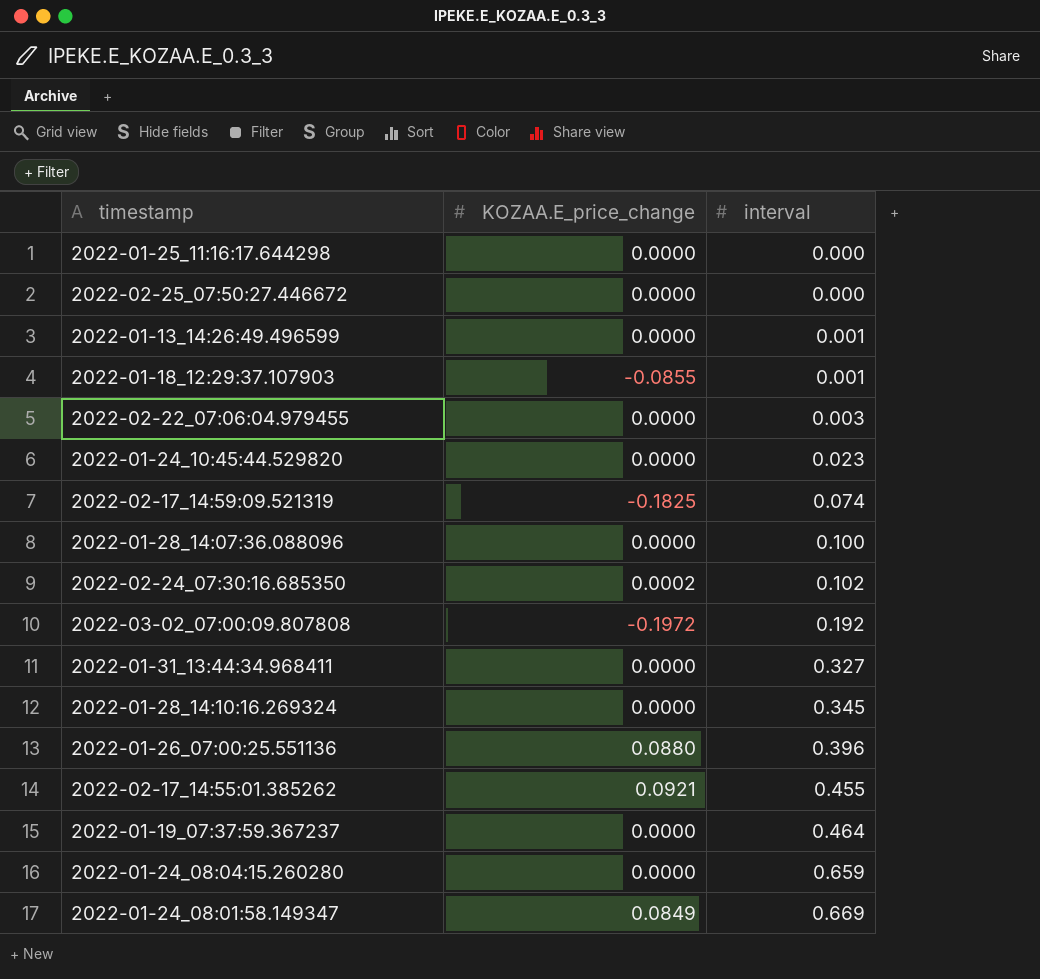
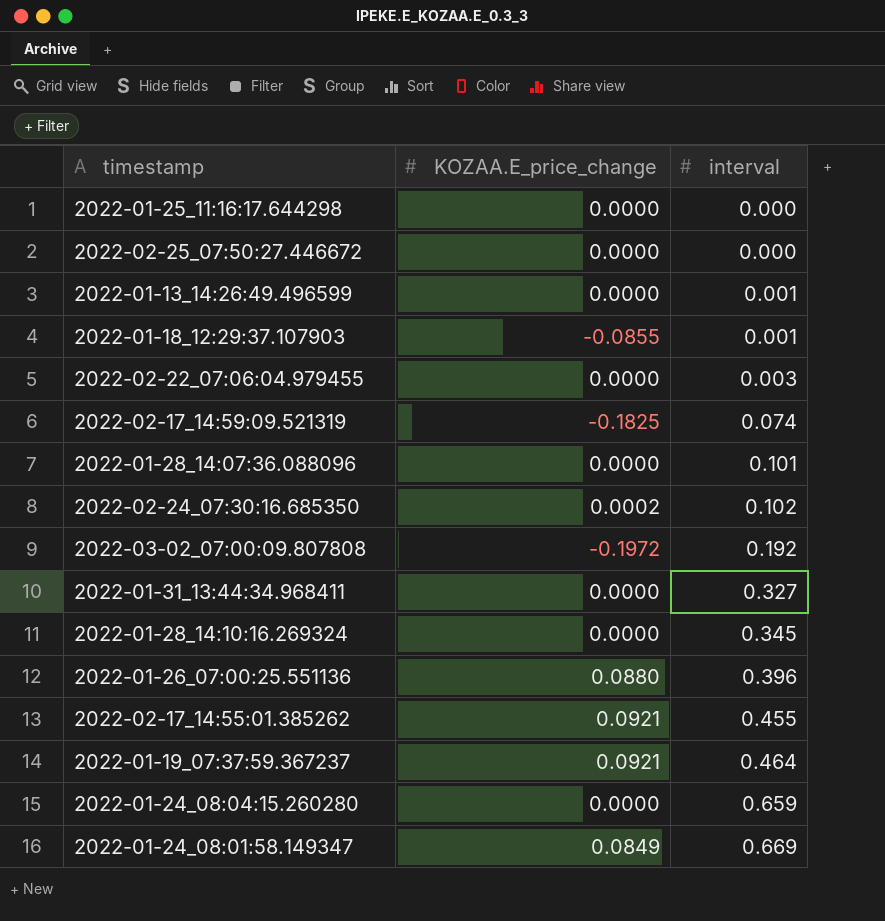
row 2022-01-24_10:45:44.529820: 0.0000 | 0.023 -> none
2022-01-28_14:07:36.088096 | interval: 0.100 -> 0.101
2022-01-19_07:37:59.367237 | KOZAA.E_price_change: 0.0000 -> 0.0921

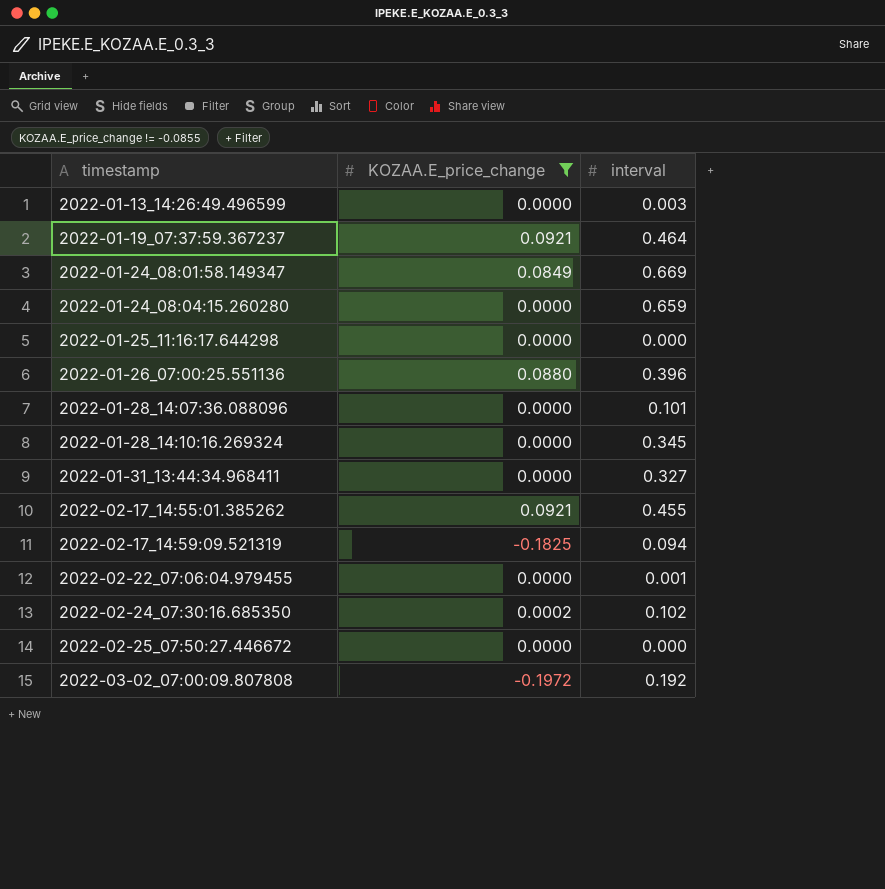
filter: none -> KOZAA.E_price_change != -0.0855
row order: interval ascending -> timestamp ascending
2022-01-13_14:26:49.496599 | interval: 0.001 -> 0.003
2022-02-17_14:59:09.521319 | interval: 0.074 -> 0.094
2022-02-22_07:06:04.979455 | interval: 0.003 -> 0.001

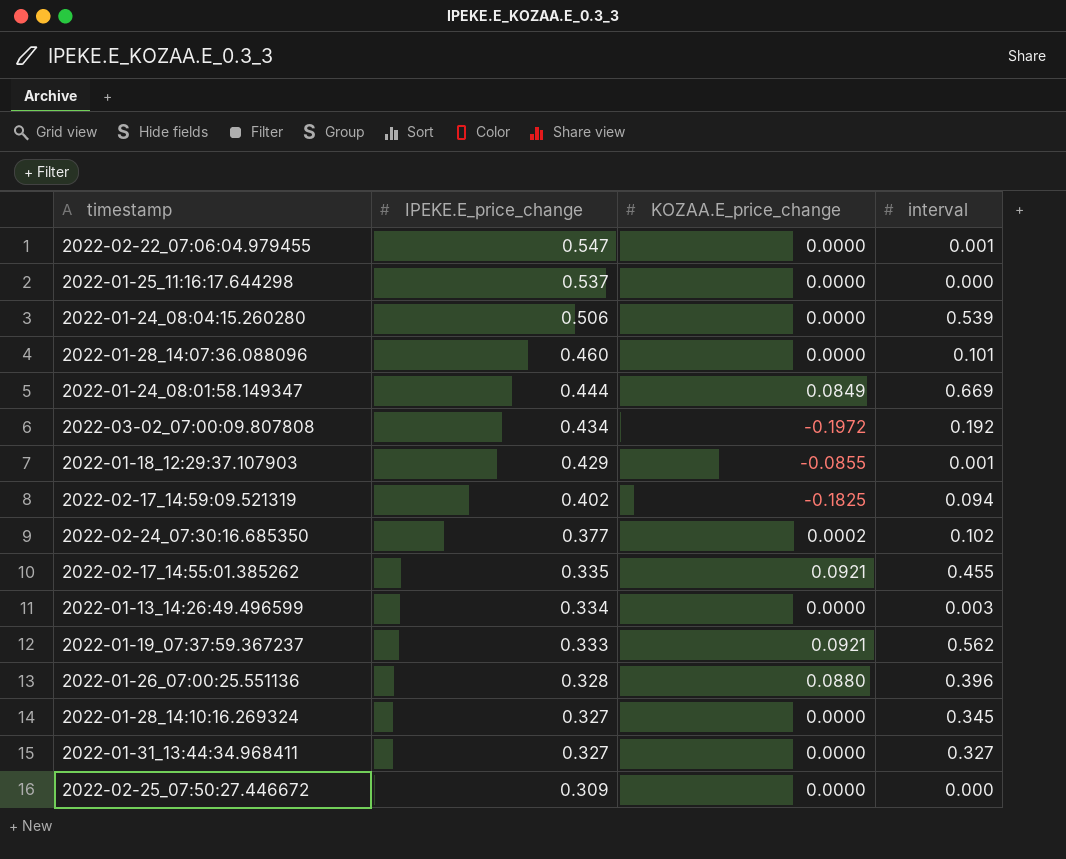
filter: KOZAA.E_price_change != -0.0855 -> none
row order: timestamp ascending -> IPEKE.E_price_change descending
column IPEKE.E_price_change | position: none -> 2
2022-01-24_08:04:15.260280 | interval: 0.659 -> 0.539
2022-01-19_07:37:59.367237 | interval: 0.464 -> 0.562

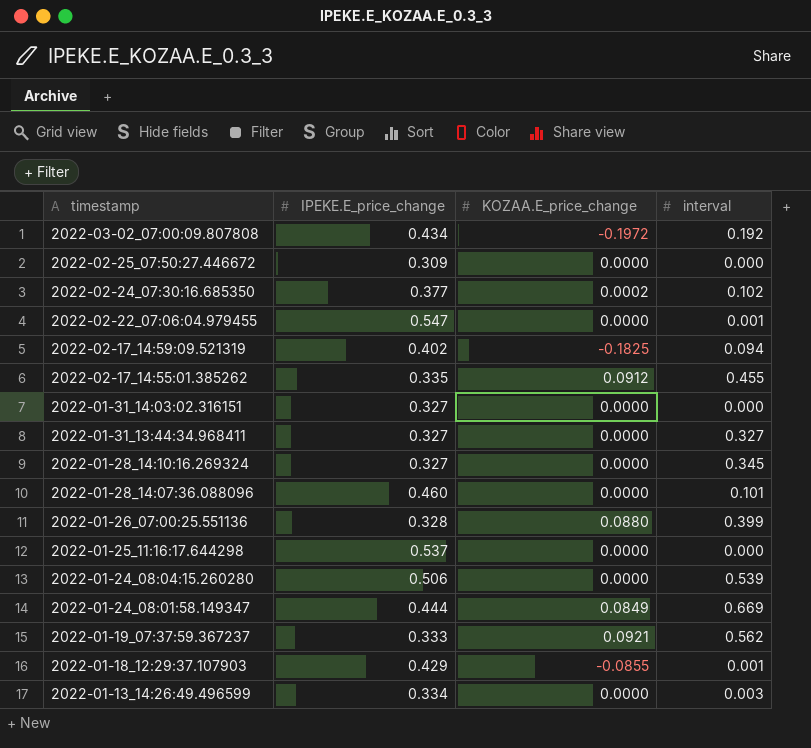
row order: IPEKE.E_price_change descending -> timestamp descending
2022-02-17_14:55:01.385262 | KOZAA.E_price_change: 0.0921 -> 0.0912
row 2022-01-31_14:03:02.316151: none -> 0.327 | 0.0000 | 0.000
2022-01-26_07:00:25.551136 | interval: 0.396 -> 0.399

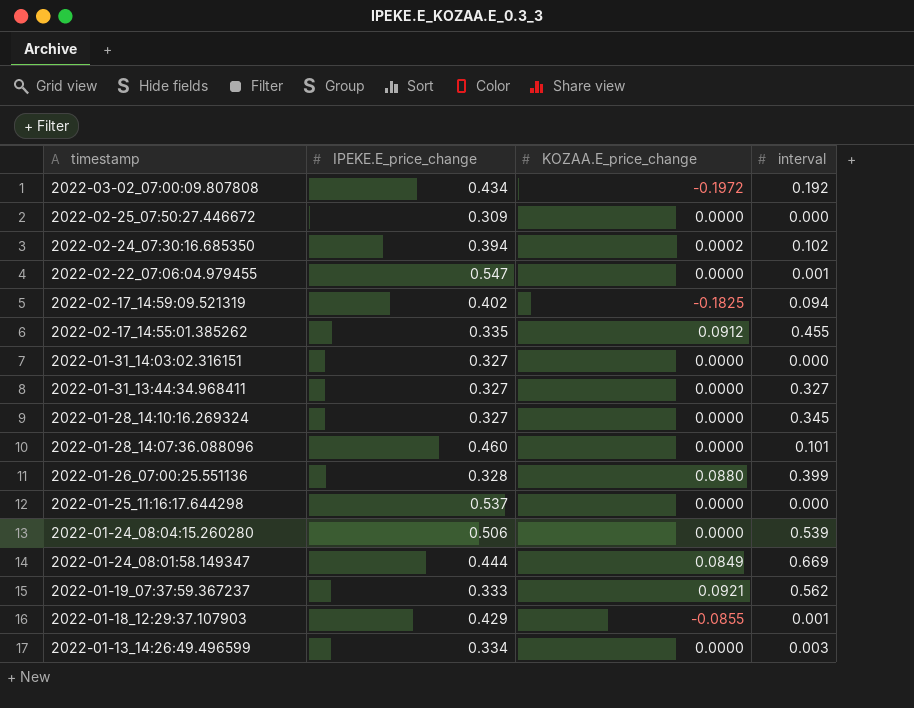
2022-02-24_07:30:16.685350 | IPEKE.E_price_change: 0.377 -> 0.394

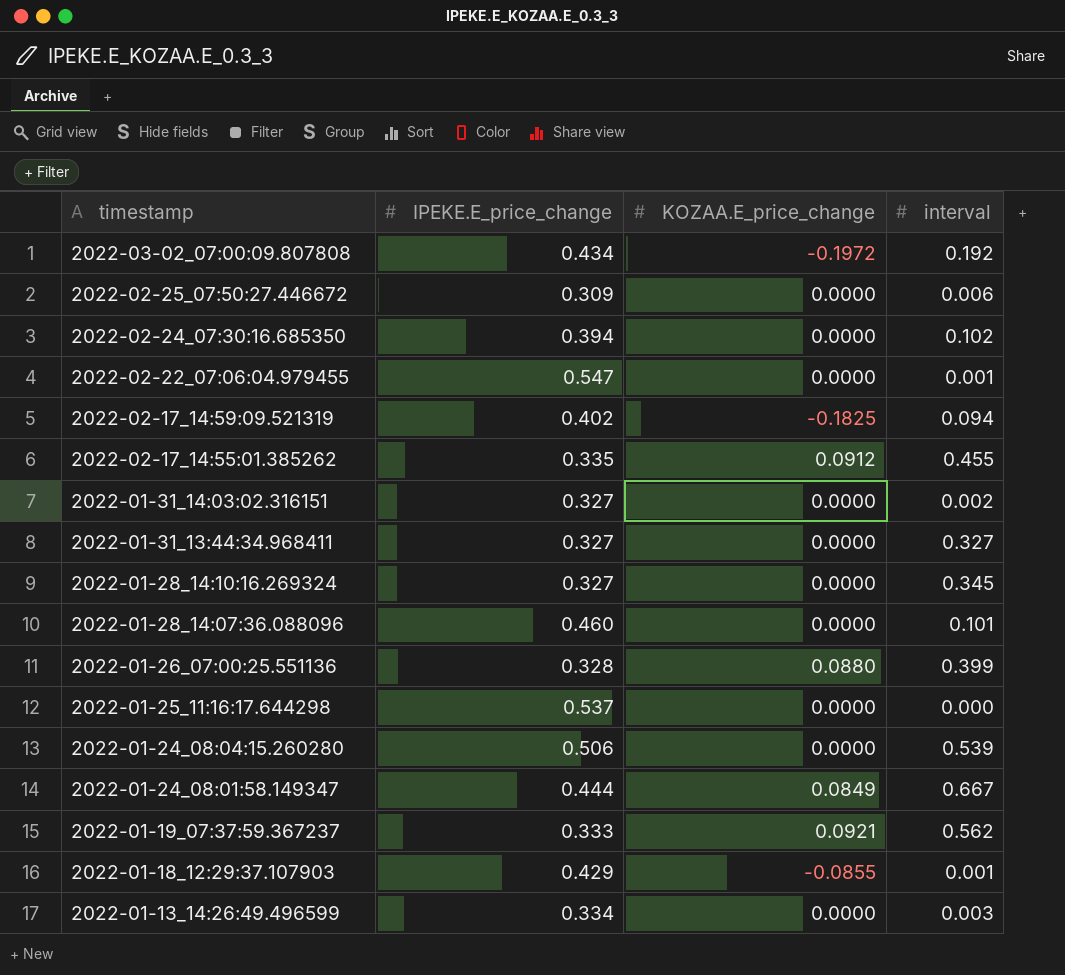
2022-02-25_07:50:27.446672 | interval: 0.000 -> 0.006
2022-02-24_07:30:16.685350 | KOZAA.E_price_change: 0.0002 -> 0.0000
2022-01-31_14:03:02.316151 | interval: 0.000 -> 0.002
2022-01-24_08:01:58.149347 | interval: 0.669 -> 0.667

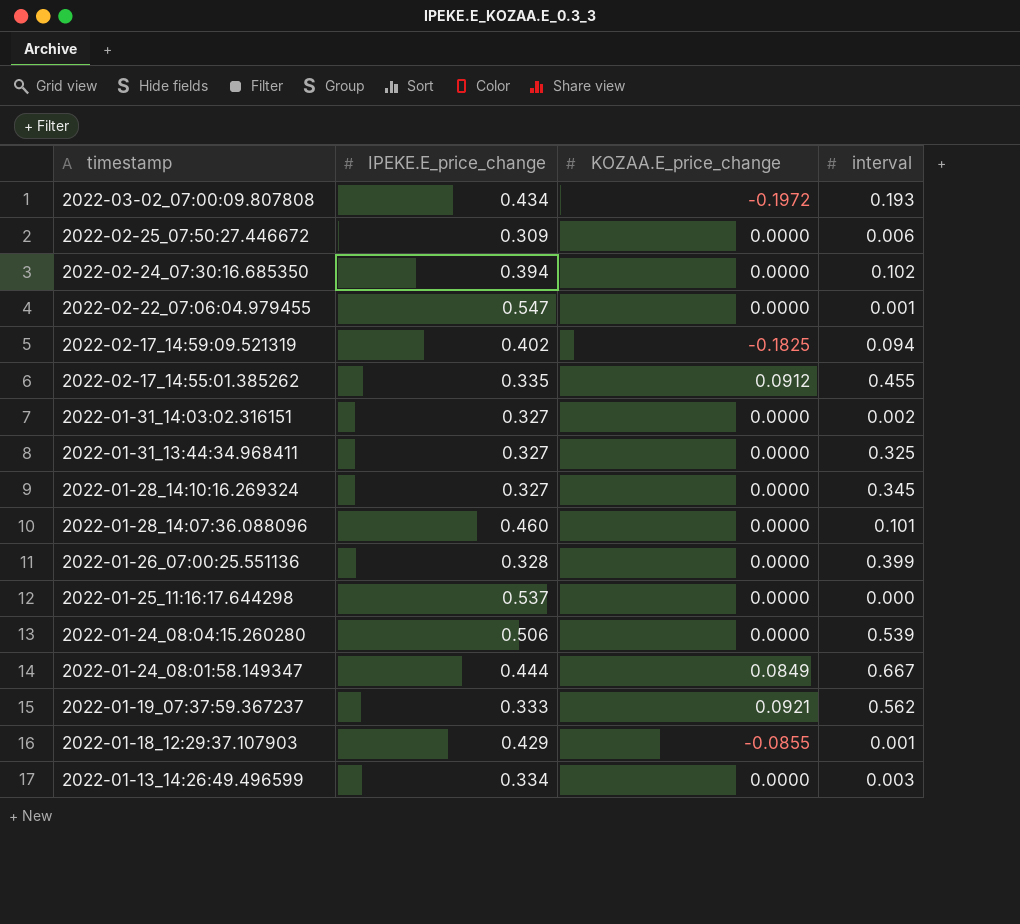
2022-03-02_07:00:09.807808 | interval: 0.192 -> 0.193
2022-01-31_13:44:34.968411 | interval: 0.327 -> 0.325
2022-01-26_07:00:25.551136 | KOZAA.E_price_change: 0.0880 -> 0.0000

